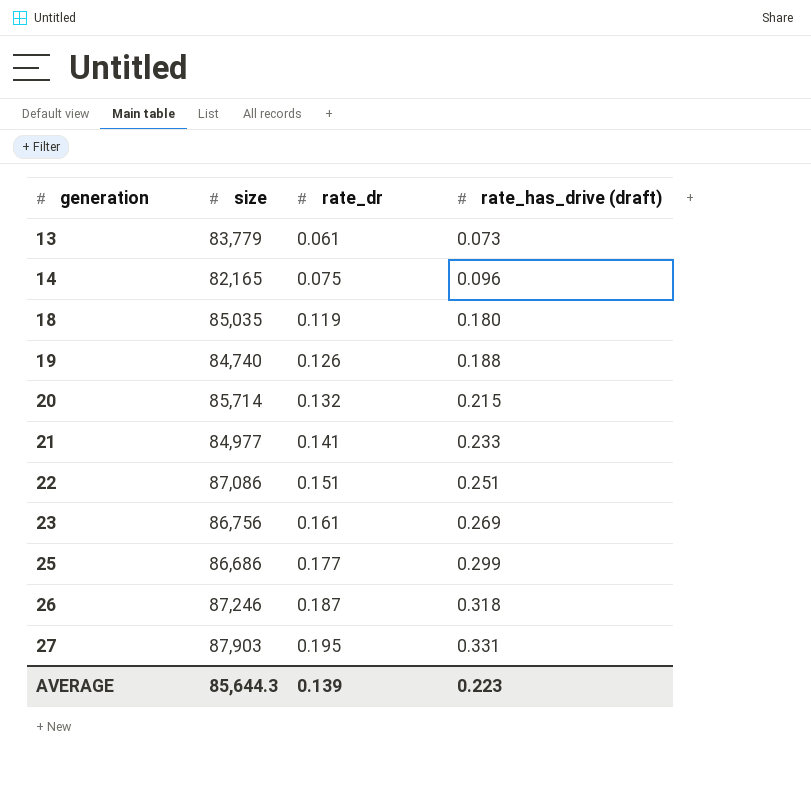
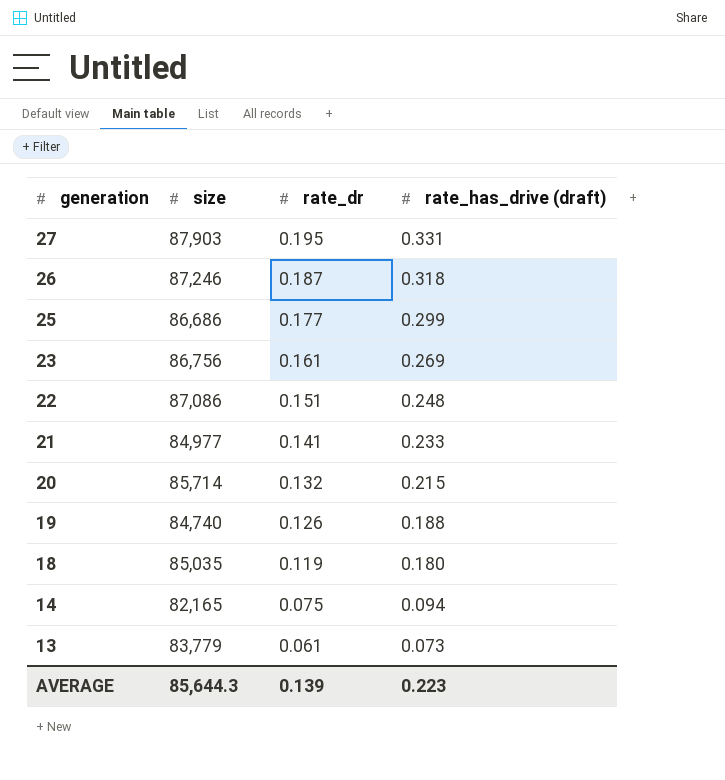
row order: generation ascending -> generation descending
22 | rate_has_drive (draft): 0.251 -> 0.248
14 | rate_has_drive (draft): 0.096 -> 0.094

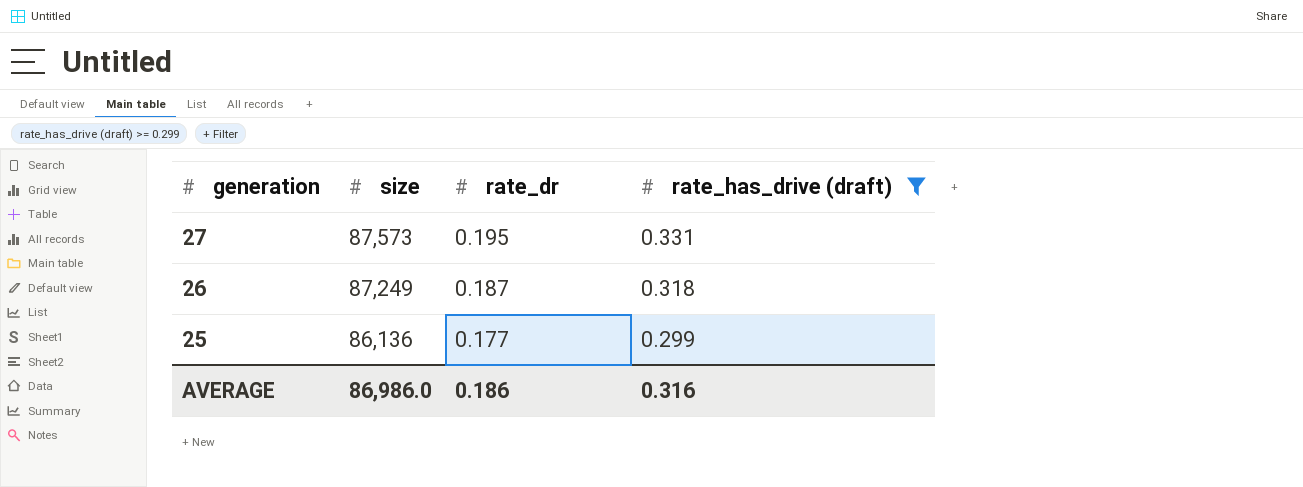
filter: none -> rate_has_drive (draft) >= 0.299
27 | size: 87,903 -> 87,573
26 | size: 87,246 -> 87,249
25 | size: 86,686 -> 86,136
AVERAGE | size: 85,644.3 -> 86,986.0
AVERAGE | rate_dr: 0.139 -> 0.186
AVERAGE | rate_has_drive (draft): 0.223 -> 0.316

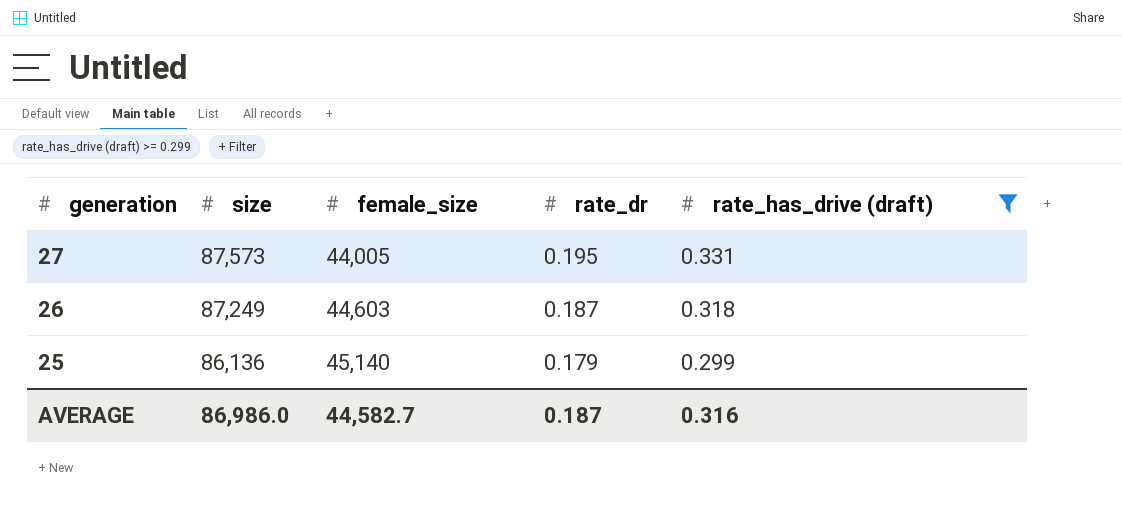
column female_size | position: none -> 3
25 | rate_dr: 0.177 -> 0.179
AVERAGE | rate_dr: 0.186 -> 0.187

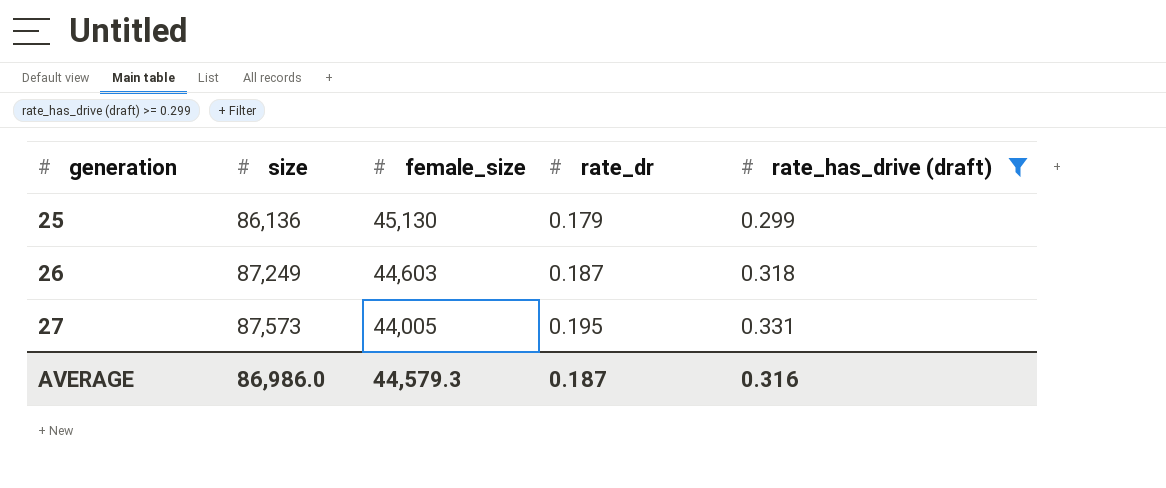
row order: generation descending -> generation ascending
25 | female_size: 45,140 -> 45,130
AVERAGE | female_size: 44,582.7 -> 44,579.3

